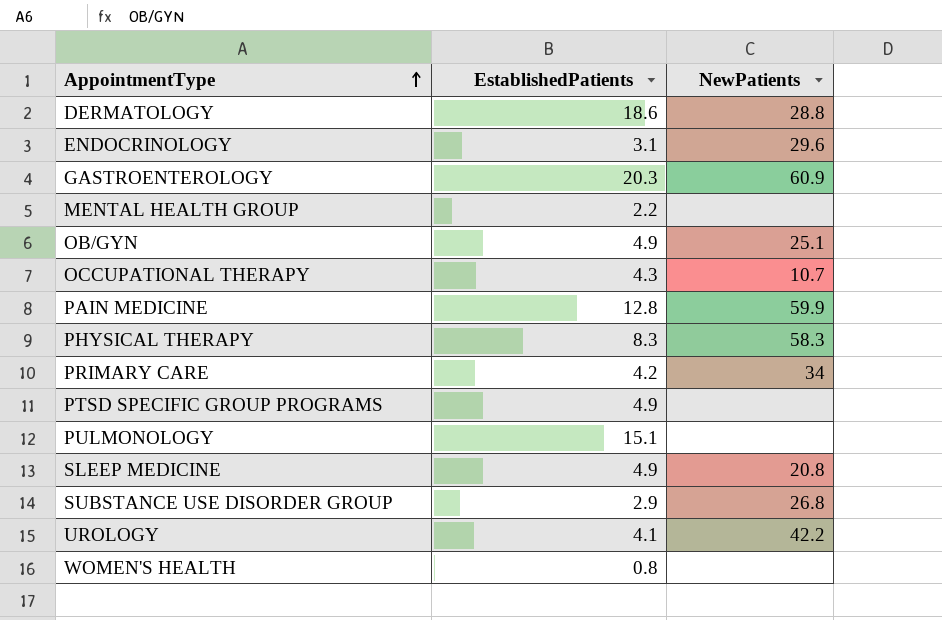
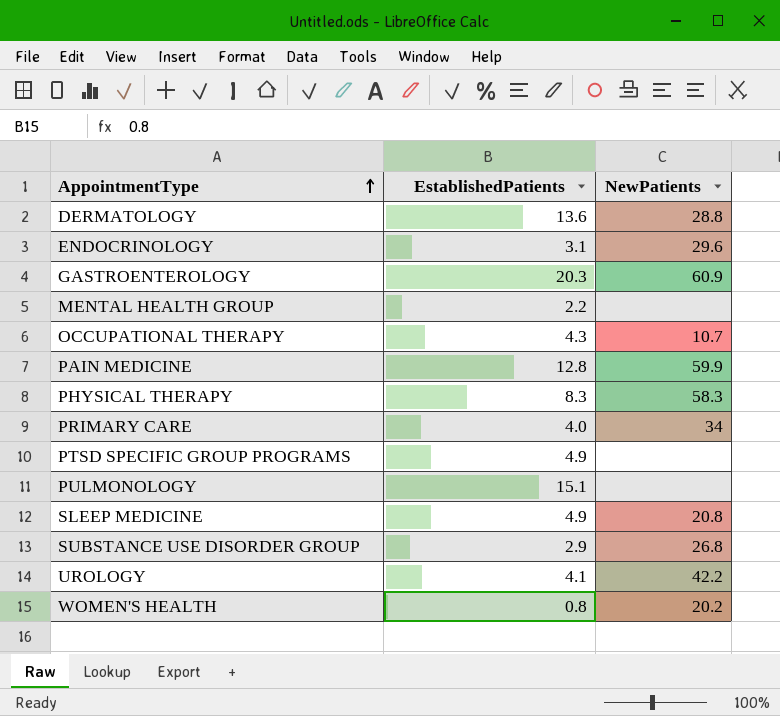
row OB/GYN: 4.9 | 25.1 -> none
DERMATOLOGY | EstablishedPatients: 18.6 -> 13.6
PRIMARY CARE | EstablishedPatients: 4.2 -> 4.0
WOMEN'S HEALTH | NewPatients: none -> 20.2

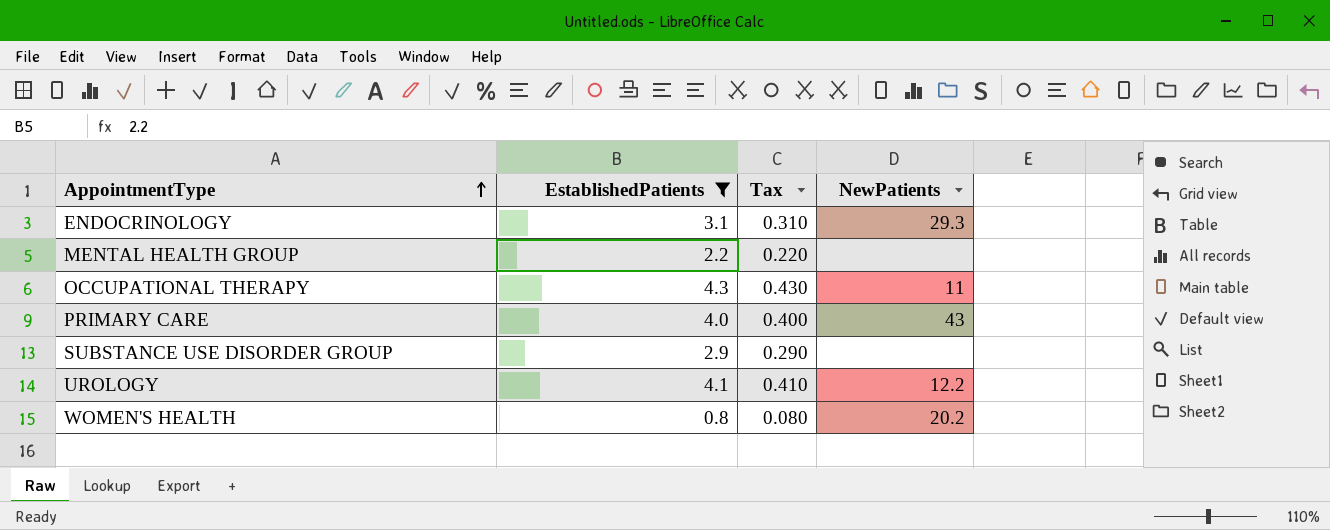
filter: none -> EstablishedPatients <= 4.3
column Tax | formula: none -> [EstablishedPatients] * 0.1
ENDOCRINOLOGY | NewPatients: 29.6 -> 29.3
OCCUPATIONAL THERAPY | NewPatients: 10.7 -> 11
PRIMARY CARE | NewPatients: 34 -> 43
SUBSTANCE USE DISORDER GROUP | NewPatients: 26.8 -> none
UROLOGY | NewPatients: 42.2 -> 12.2

